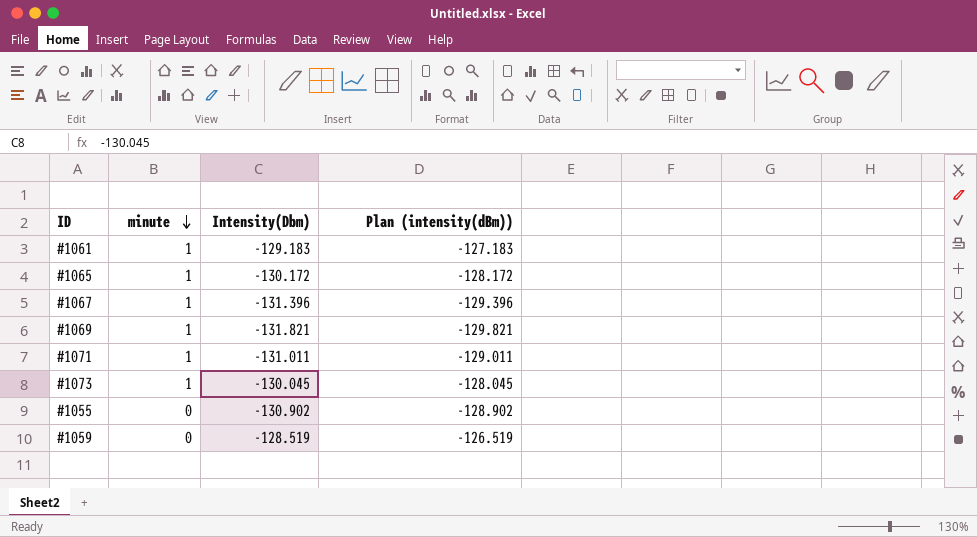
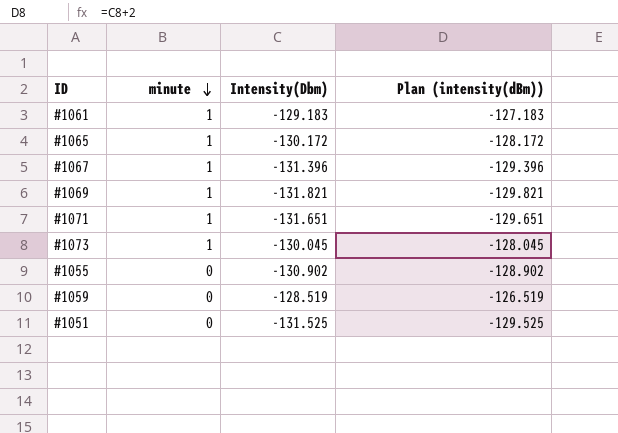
#1071 | Intensity(Dbm): -131.011 -> -131.651
#1071 | Plan (intensity(dBm)): -129.011 -> -129.651
row #1051: none -> 0 | -131.525 | -129.525

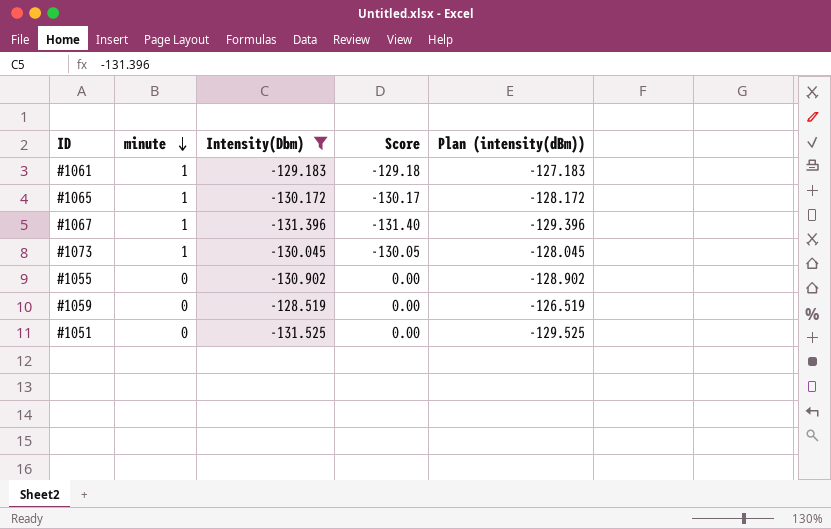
filter: none -> Intensity(Dbm) >= -131.525
column Score | formula: none -> [minute] * [Intensity(Dbm)]

